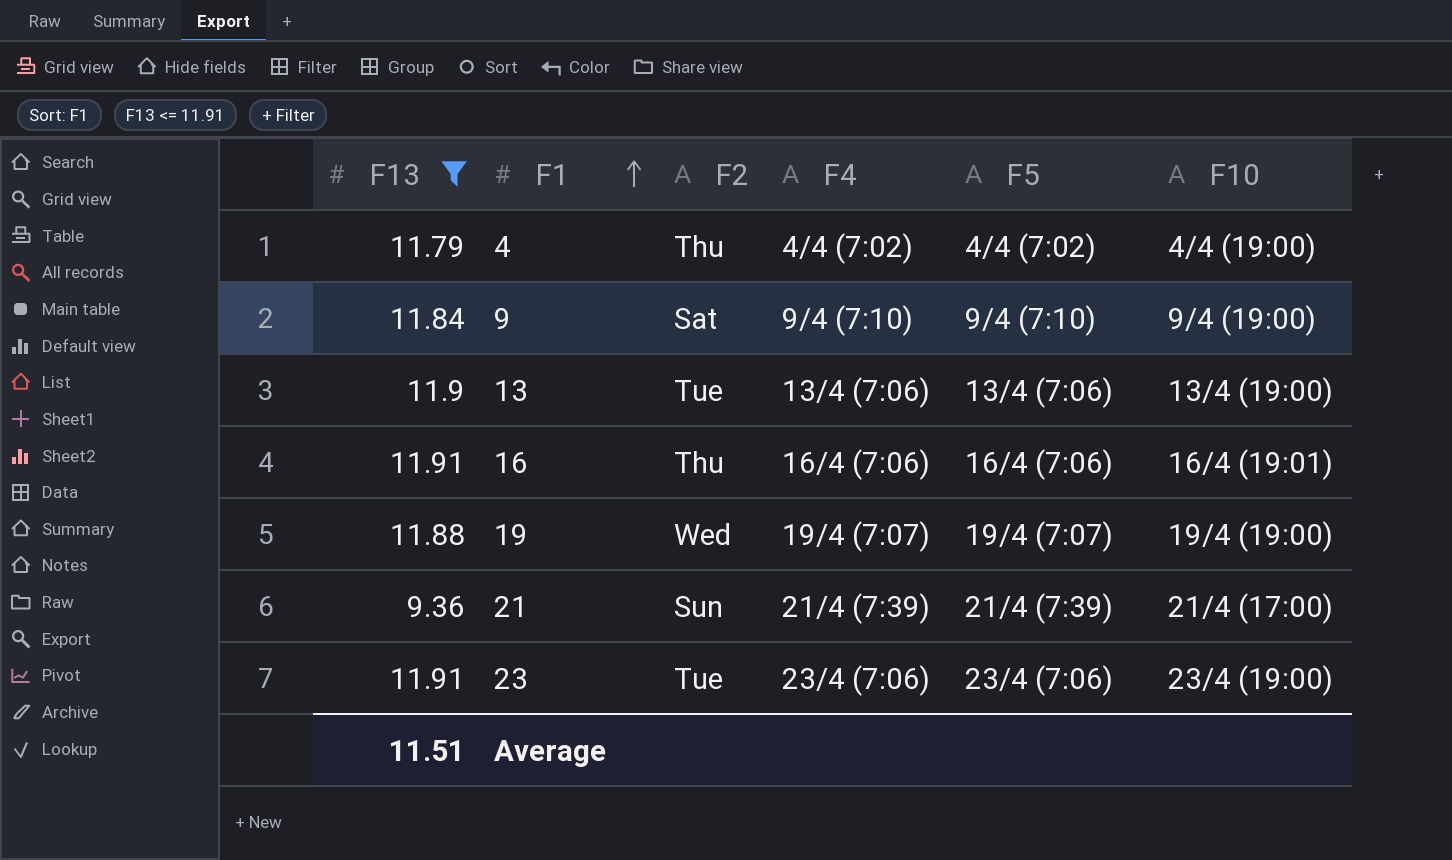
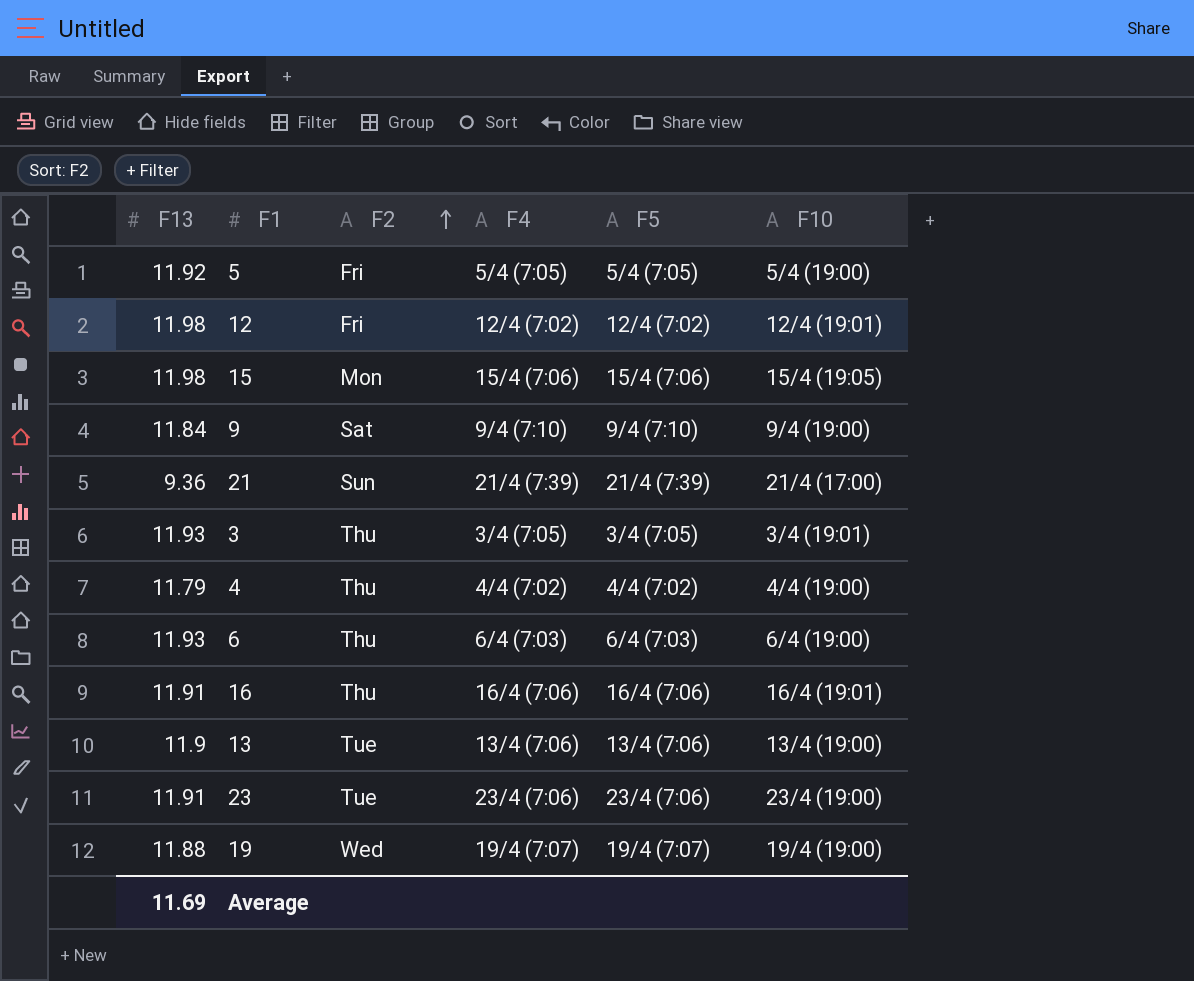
filter: F13 <= 11.91 -> none
row order: F1 ascending -> F2 ascending
Average | F13: 11.51 -> 11.69

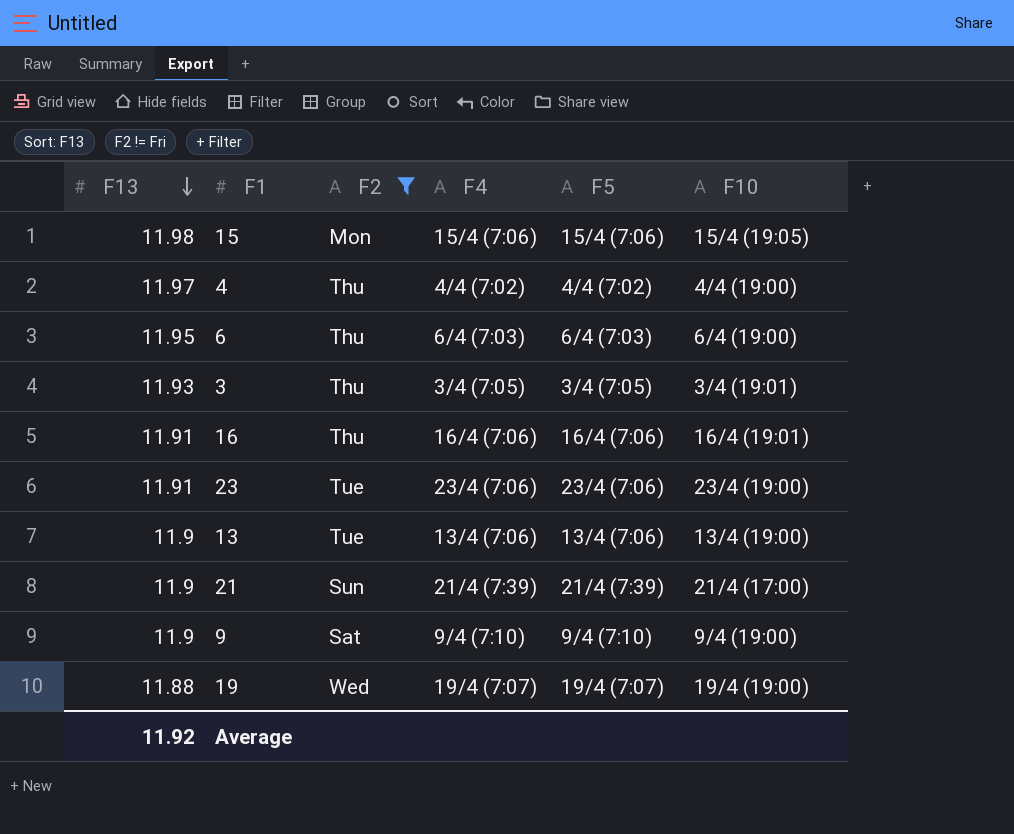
filter: none -> F2 != Fri
row order: F2 ascending -> F13 descending
4 | F13: 11.79 -> 11.97
6 | F13: 11.93 -> 11.95
21 | F13: 9.36 -> 11.9
9 | F13: 11.84 -> 11.9
Average | F13: 11.69 -> 11.92

